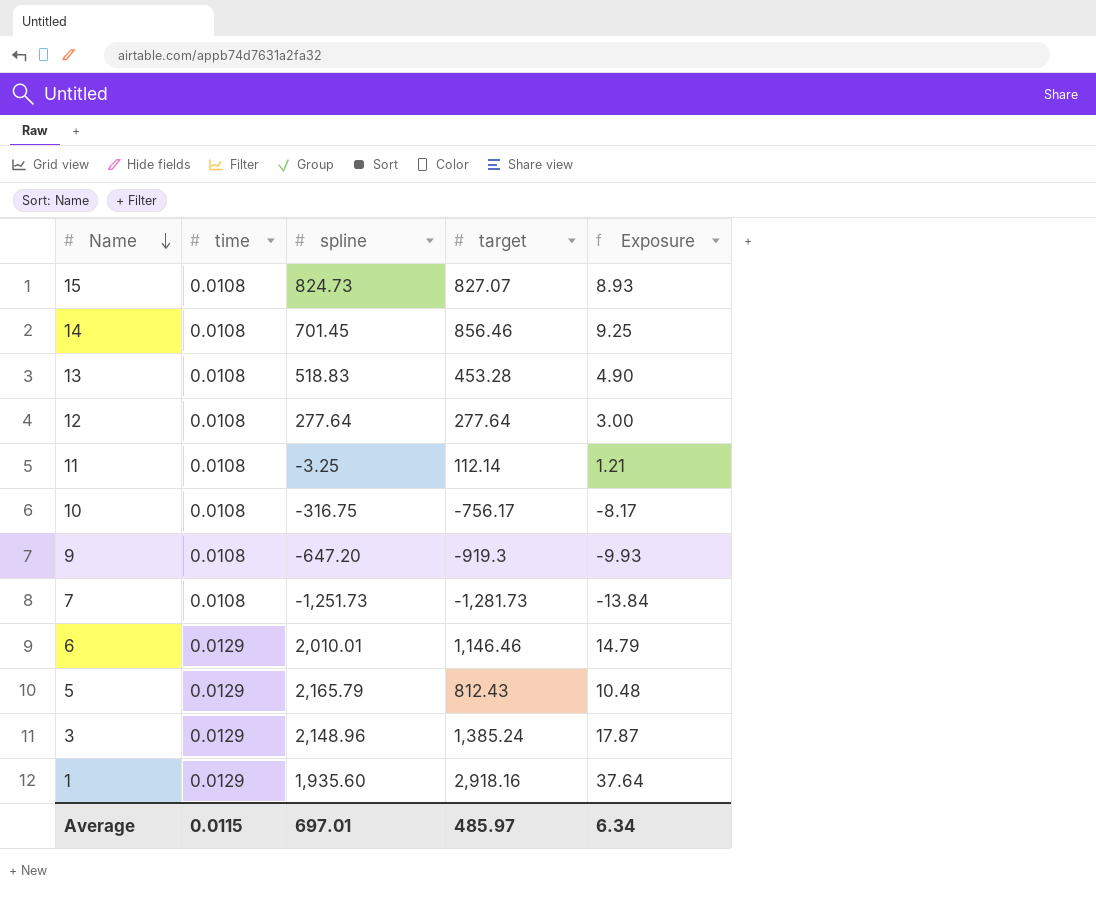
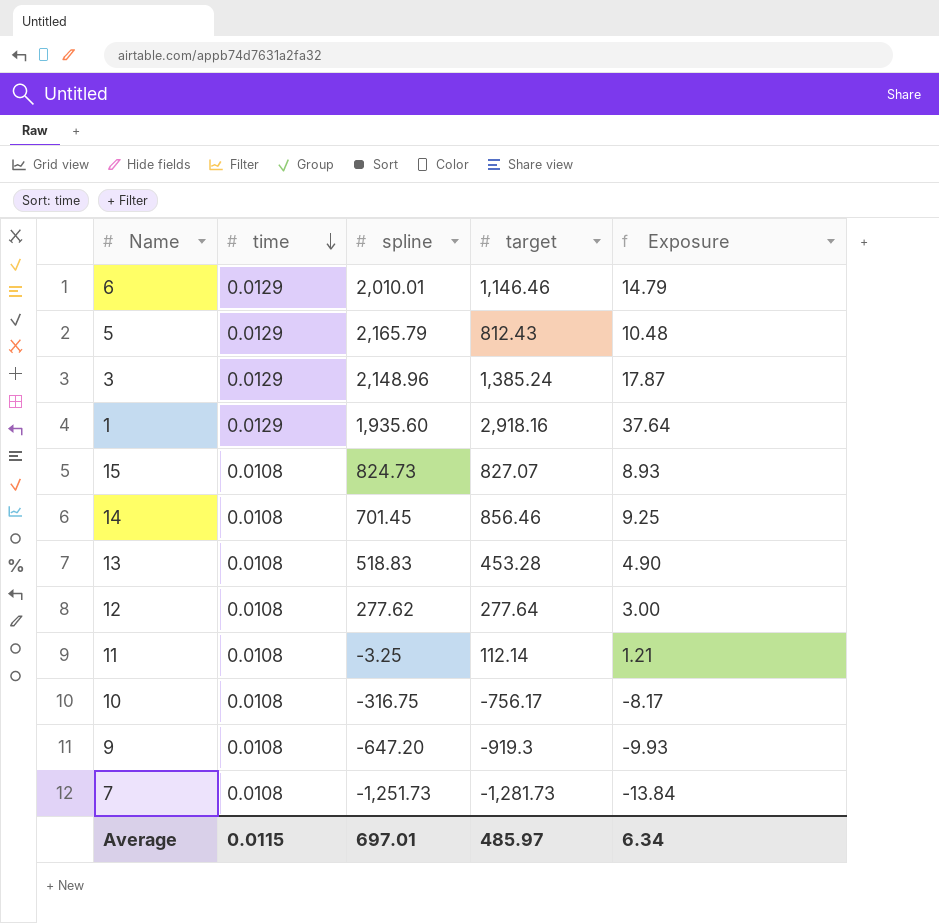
row order: Name descending -> time descending
12 | spline: 277.64 -> 277.62

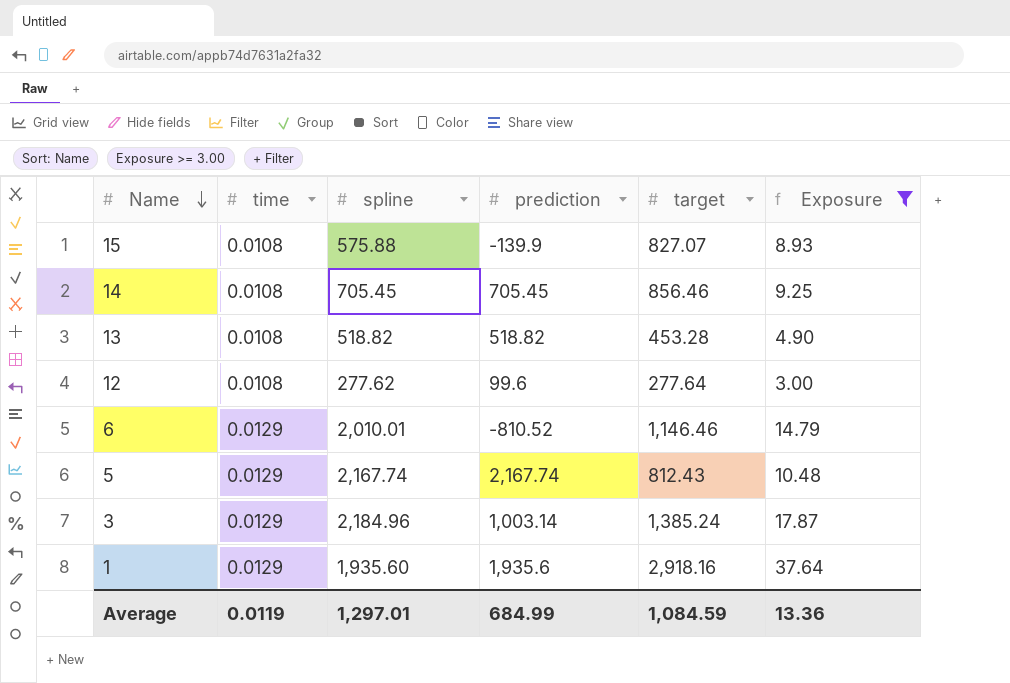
filter: none -> Exposure >= 3.00
row order: time descending -> Name descending
column prediction | position: none -> 4
15 | spline: 824.73 -> 575.88
14 | spline: 701.45 -> 705.45
13 | spline: 518.83 -> 518.82
5 | spline: 2,165.79 -> 2,167.74
3 | spline: 2,148.96 -> 2,184.96
Average | time: 0.0115 -> 0.0119
Average | spline: 697.01 -> 1,297.01
Average | target: 485.97 -> 1,084.59
Average | Exposure: 6.34 -> 13.36

